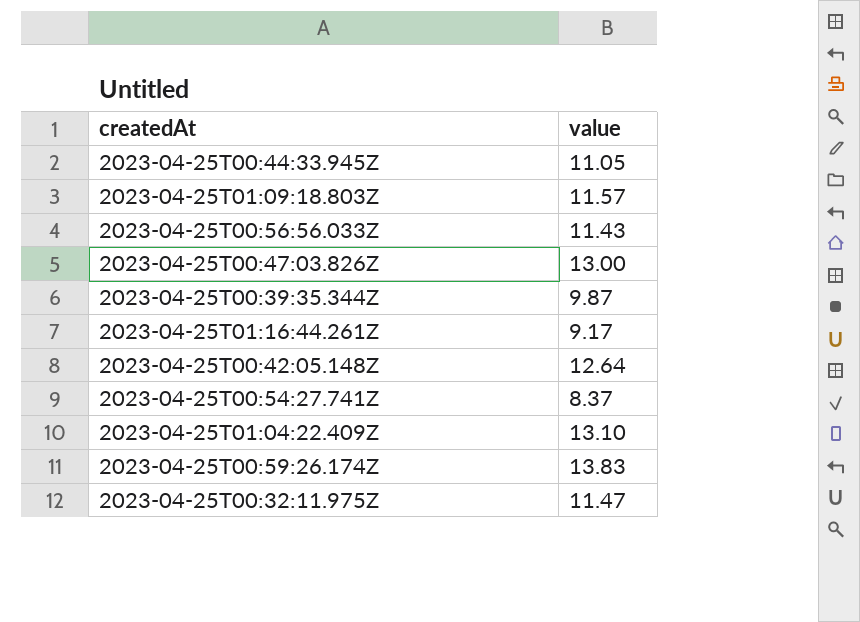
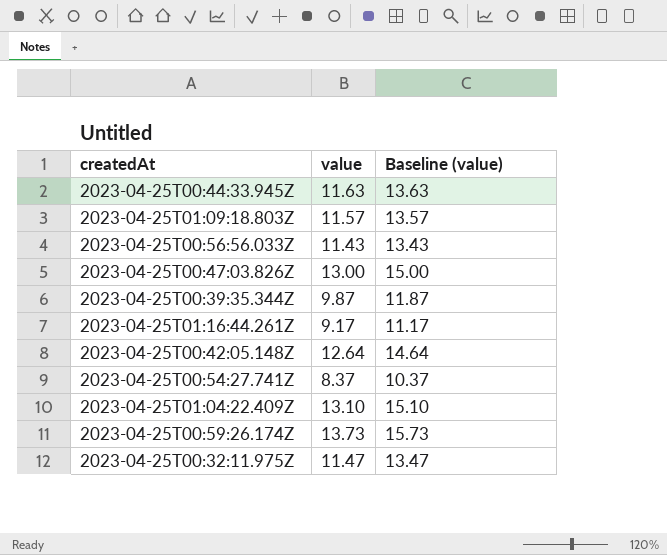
column Baseline (value) | formula: none -> [value] + 2
2023-04-25T00:44:33.945Z | value: 11.05 -> 11.63
2023-04-25T00:59:26.174Z | value: 13.83 -> 13.73

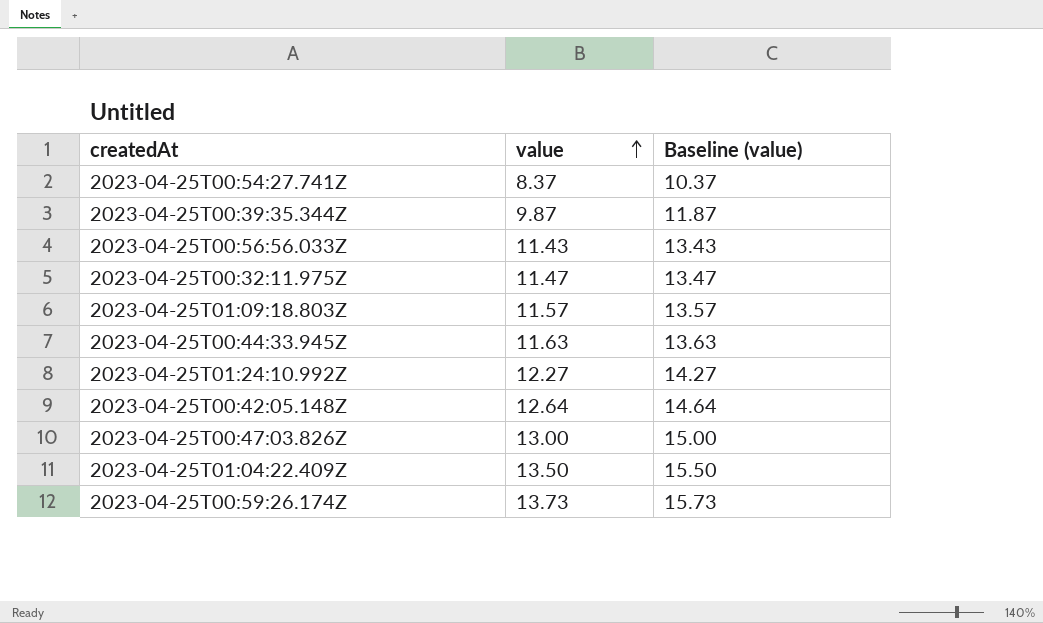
row order: none -> value ascending
row 2023-04-25T01:16:44.261Z: 9.17 | 11.17 -> none
row 2023-04-25T01:24:10.992Z: none -> 12.27 | 14.27
2023-04-25T01:04:22.409Z | value: 13.10 -> 13.50
2023-04-25T01:04:22.409Z | Baseline (value): 15.10 -> 15.50

